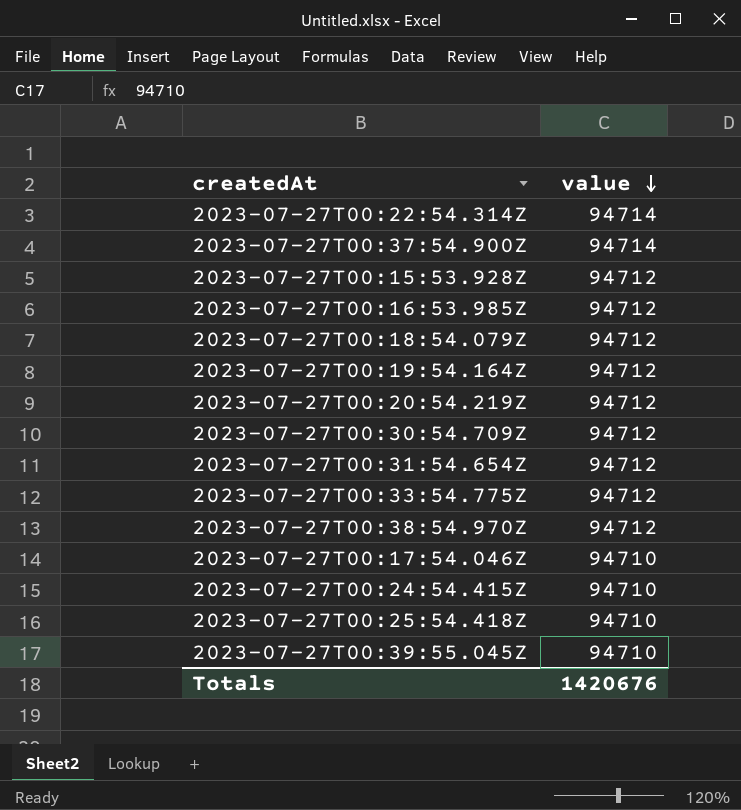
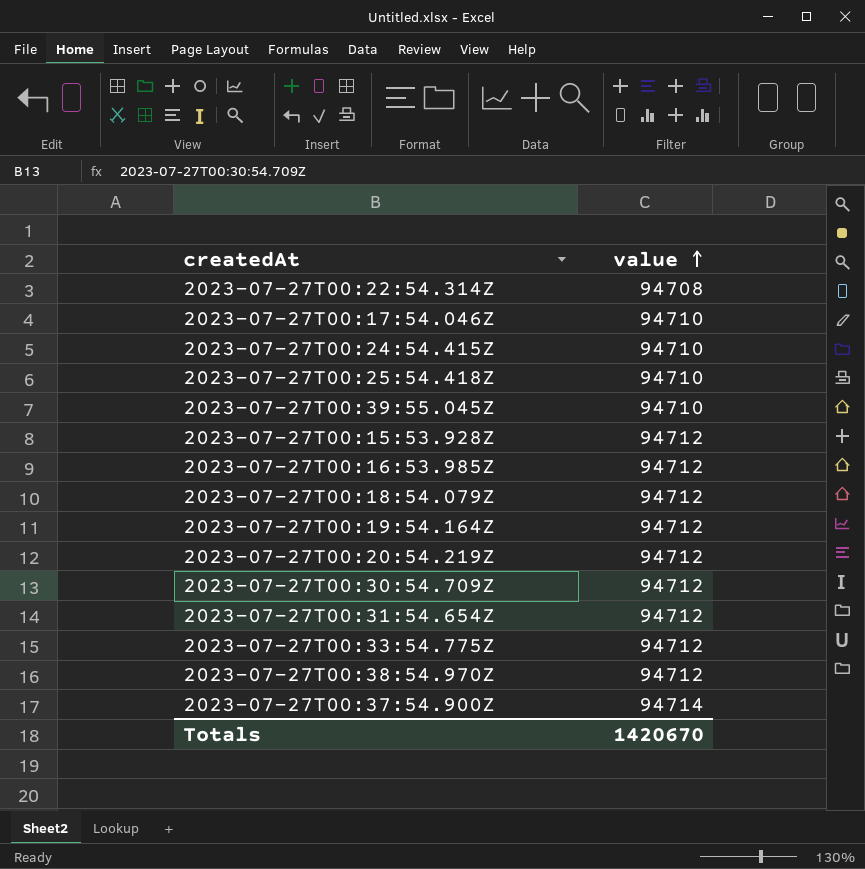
row order: value descending -> value ascending
2023-07-27T00:22:54.314Z | value: 94714 -> 94708
Totals | value: 1420676 -> 1420670

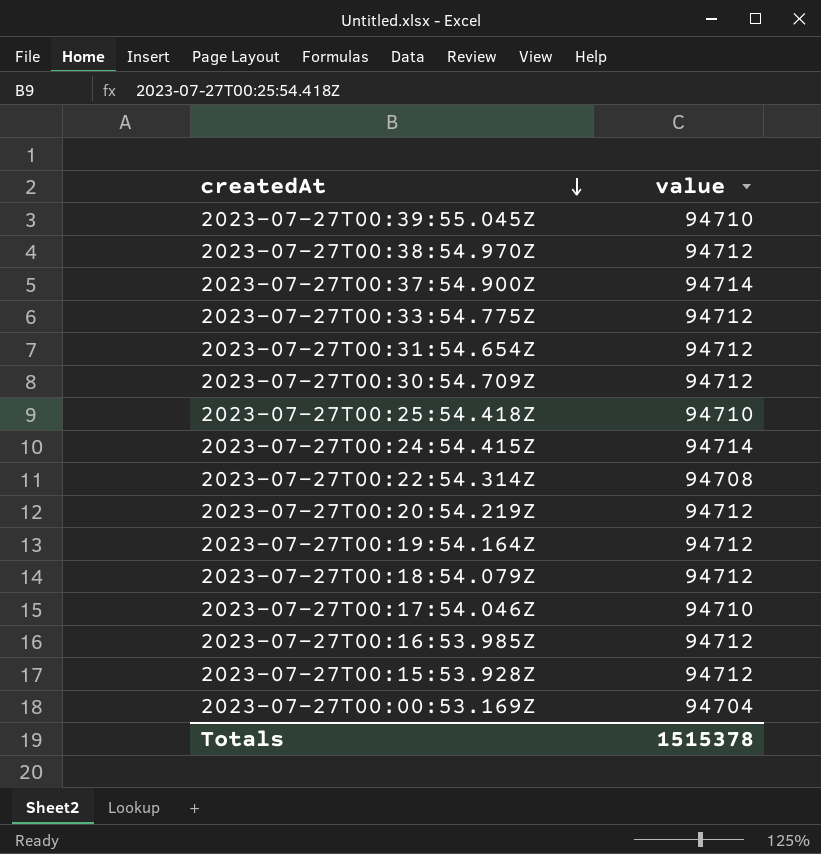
row order: value ascending -> createdAt descending
2023-07-27T00:24:54.415Z | value: 94710 -> 94714
row 2023-07-27T00:00:53.169Z: none -> 94704
Totals | value: 1420670 -> 1515378

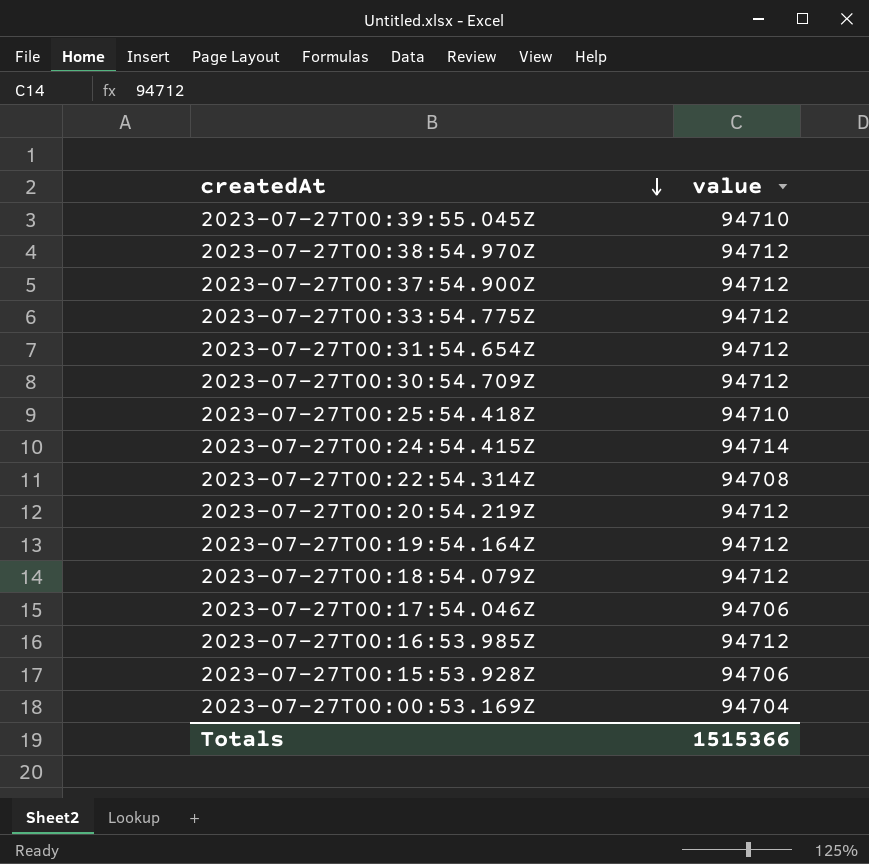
2023-07-27T00:37:54.900Z | value: 94714 -> 94712
2023-07-27T00:17:54.046Z | value: 94710 -> 94706
2023-07-27T00:15:53.928Z | value: 94712 -> 94706
Totals | value: 1515378 -> 1515366

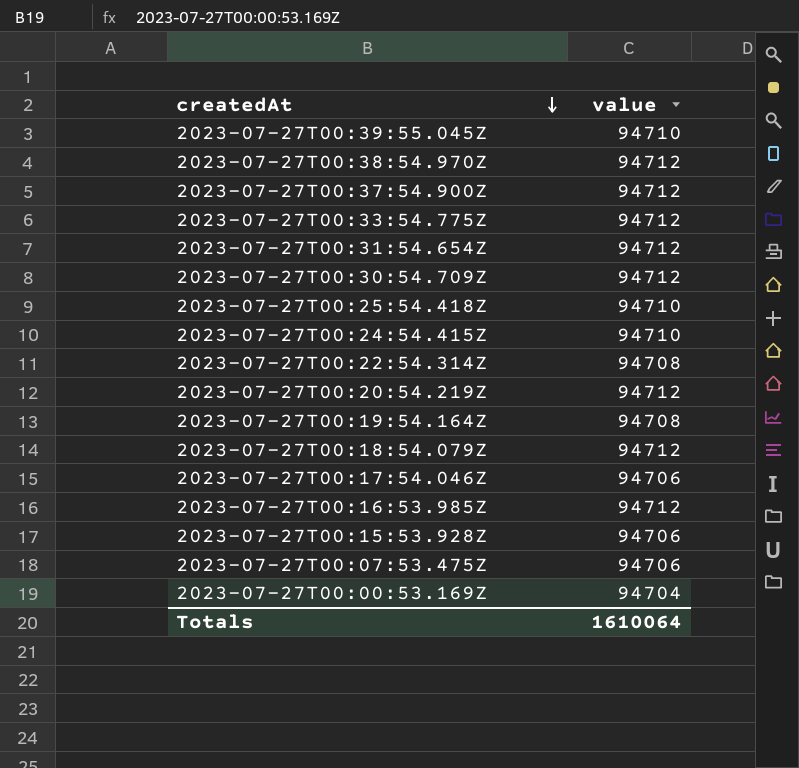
2023-07-27T00:24:54.415Z | value: 94714 -> 94710
2023-07-27T00:19:54.164Z | value: 94712 -> 94708
row 2023-07-27T00:07:53.475Z: none -> 94706
Totals | value: 1515366 -> 1610064

